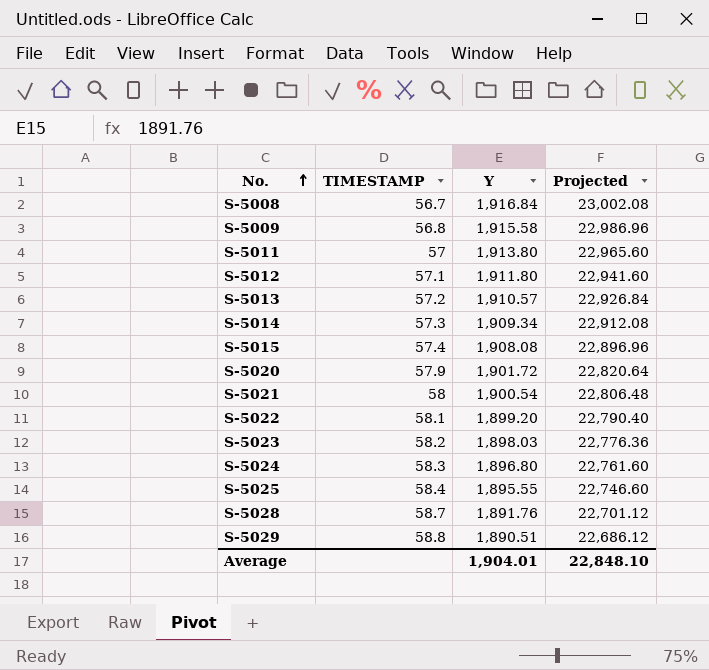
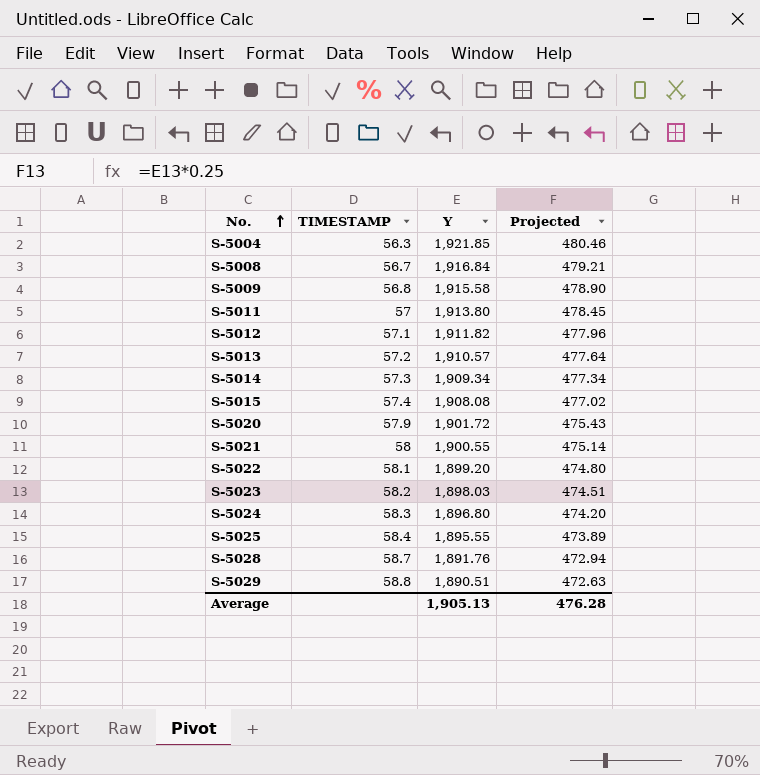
column Projected | formula: [Y] * 12 -> [Y] * 0.25
row S-5004: none -> 56.3 | 1,921.85 | 480.46
S-5012 | Y: 1,911.80 -> 1,911.82
S-5021 | Y: 1,900.54 -> 1,900.55
Average | Y: 1,904.01 -> 1,905.13
Average | Projected: 22,848.10 -> 476.28

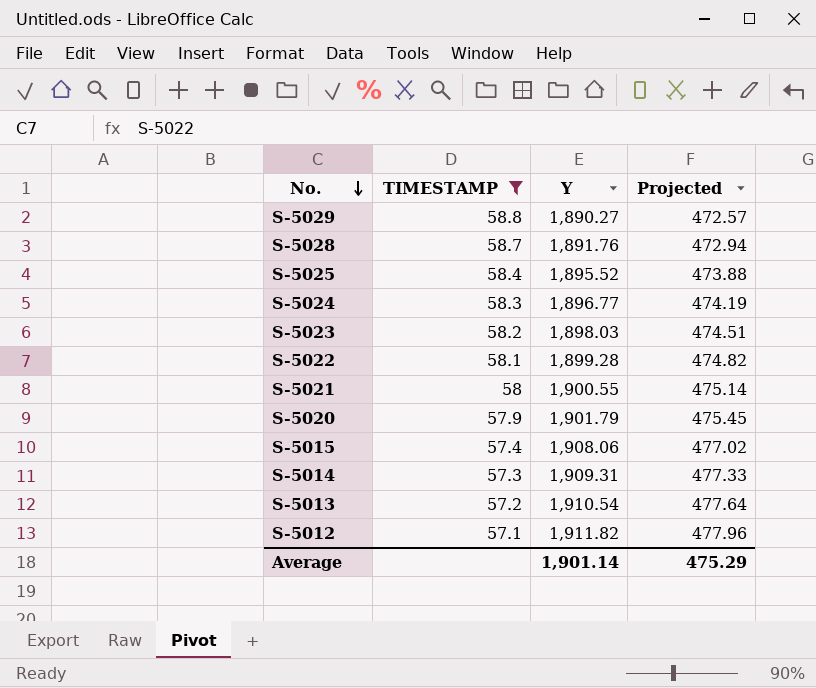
filter: none -> TIMESTAMP >= 57.1
row order: No. ascending -> No. descending
S-5029 | Y: 1,890.51 -> 1,890.27
S-5029 | Projected: 472.63 -> 472.57
S-5025 | Y: 1,895.55 -> 1,895.52
S-5025 | Projected: 473.89 -> 473.88
S-5024 | Y: 1,896.80 -> 1,896.77
S-5024 | Projected: 474.20 -> 474.19
S-5022 | Y: 1,899.20 -> 1,899.28
S-5022 | Projected: 474.80 -> 474.82
S-5020 | Y: 1,901.72 -> 1,901.79
S-5020 | Projected: 475.43 -> 475.45
S-5015 | Y: 1,908.08 -> 1,908.06
S-5014 | Y: 1,909.34 -> 1,909.31
S-5014 | Projected: 477.34 -> 477.33
S-5013 | Y: 1,910.57 -> 1,910.54
Average | Y: 1,905.13 -> 1,901.14
Average | Projected: 476.28 -> 475.29

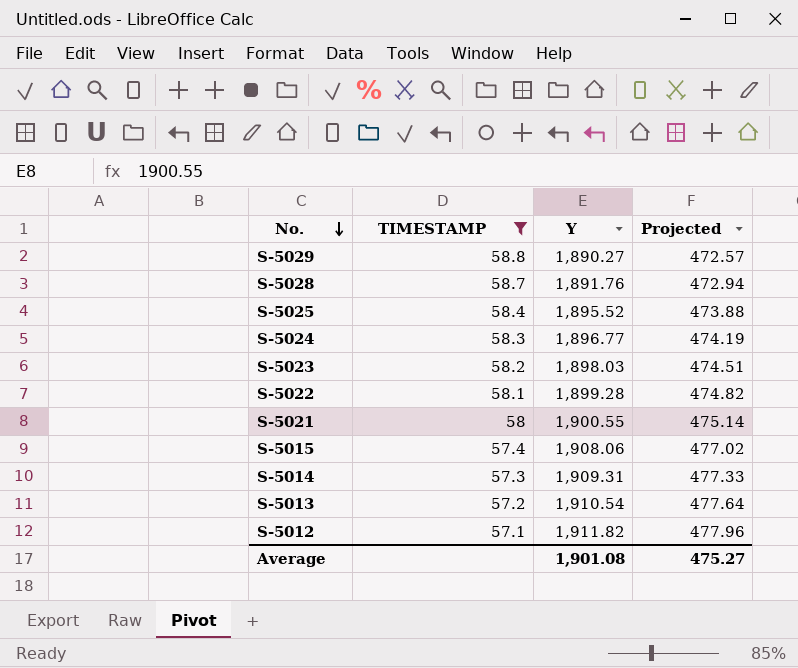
row S-5020: 57.9 | 1,901.79 | 475.45 -> none
Average | Y: 1,901.14 -> 1,901.08
Average | Projected: 475.29 -> 475.27

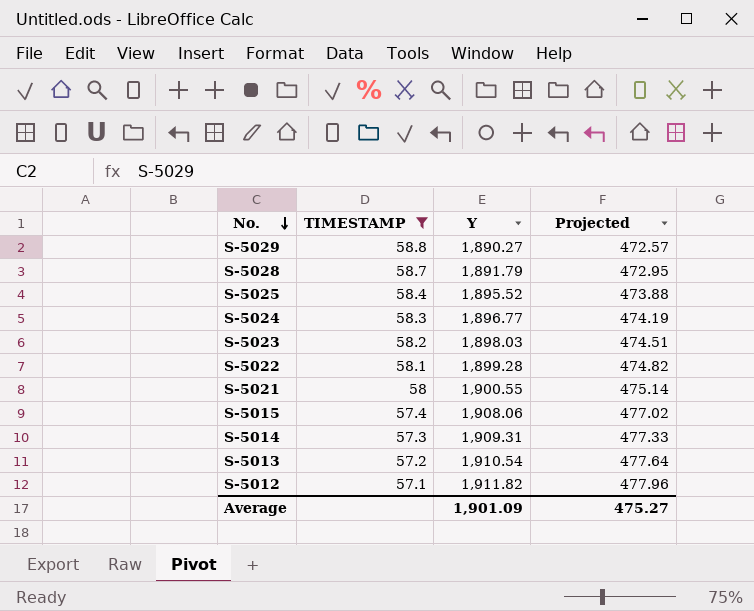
S-5028 | Y: 1,891.76 -> 1,891.79
S-5028 | Projected: 472.94 -> 472.95
Average | Y: 1,901.08 -> 1,901.09

